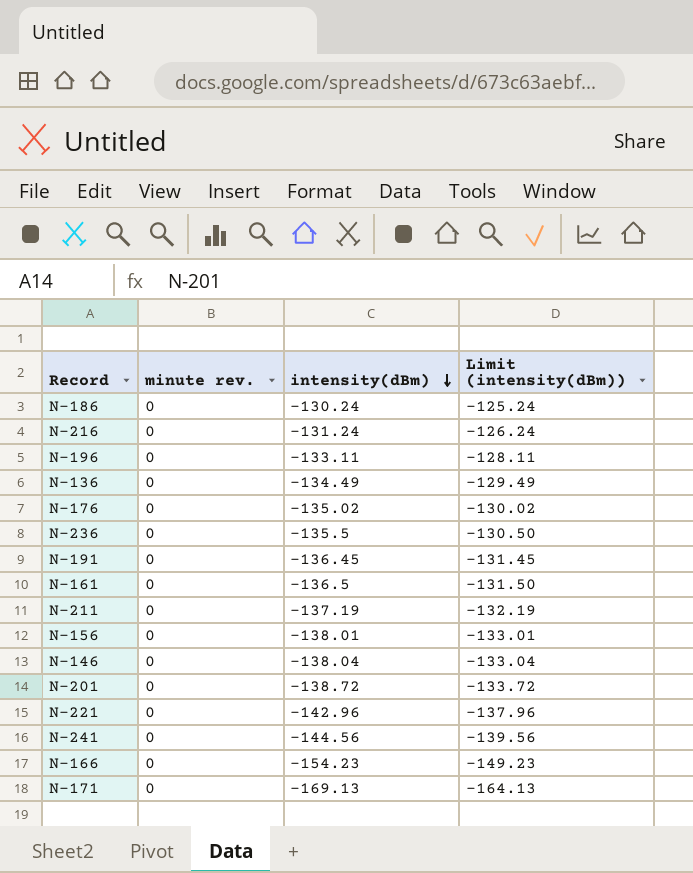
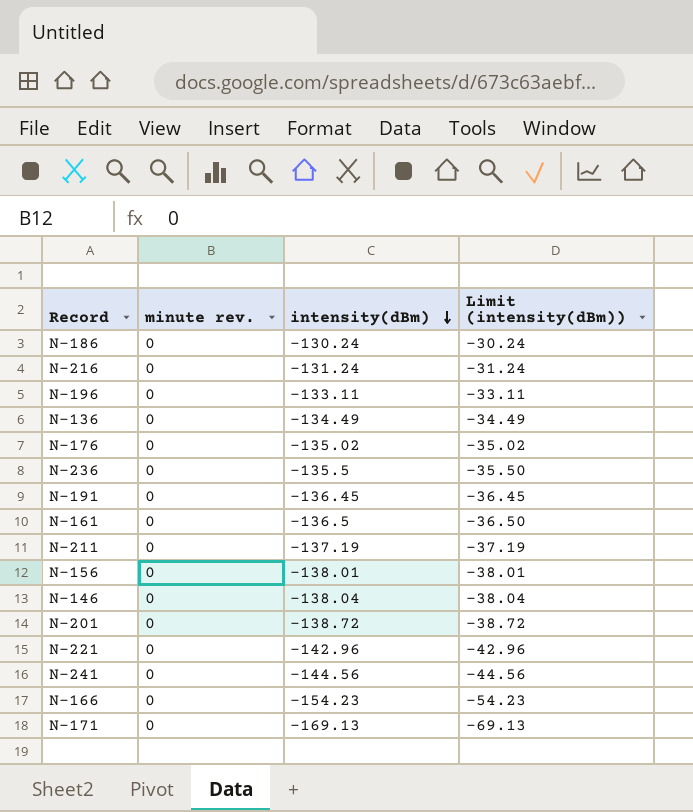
column Limit (intensity(dBm)) | formula: [intensity(dBm)] + 5 -> [intensity(dBm)] + 100

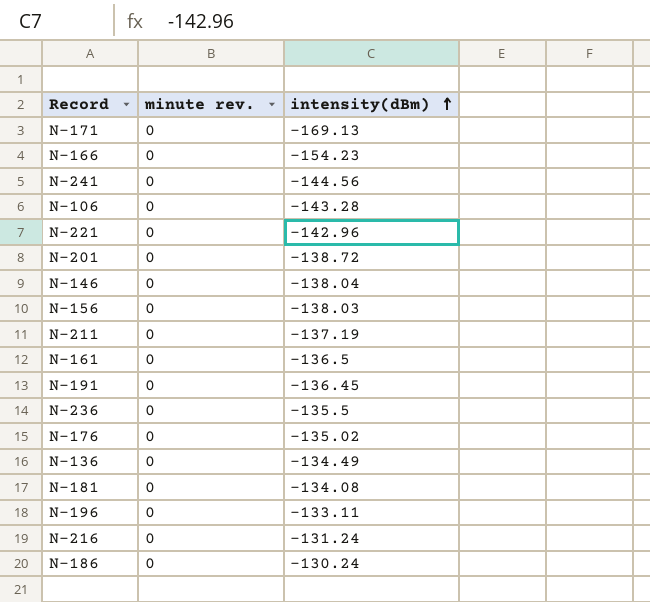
row order: intensity(dBm) descending -> intensity(dBm) ascending
column Limit (intensity(dBm)) | formula: [intensity(dBm)] + 100 -> none
row N-106: none -> 0 | -143.28
N-156 | intensity(dBm): -138.01 -> -138.03
row N-181: none -> 0 | -134.08

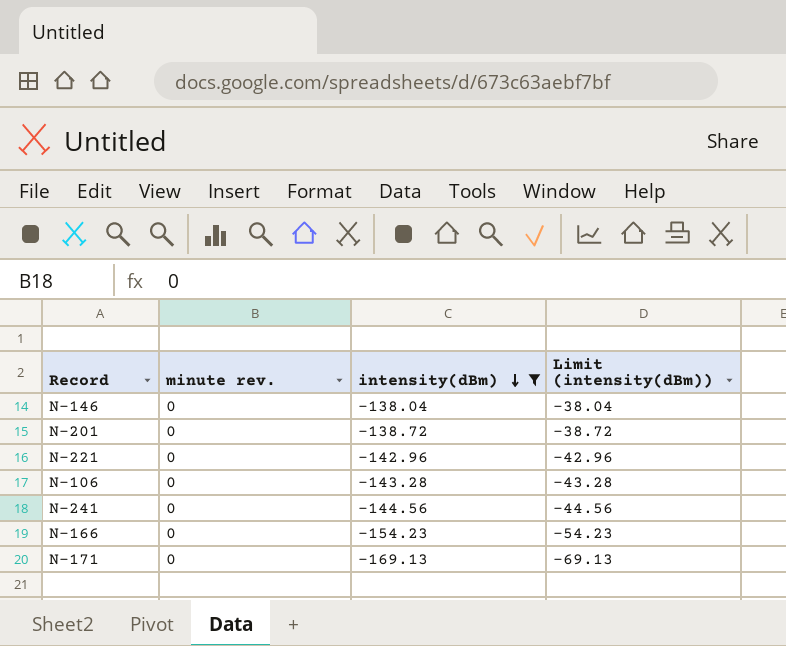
filter: none -> intensity(dBm) <= -138.04
row order: intensity(dBm) ascending -> intensity(dBm) descending
column Limit (intensity(dBm)) | formula: none -> [intensity(dBm)] + 100

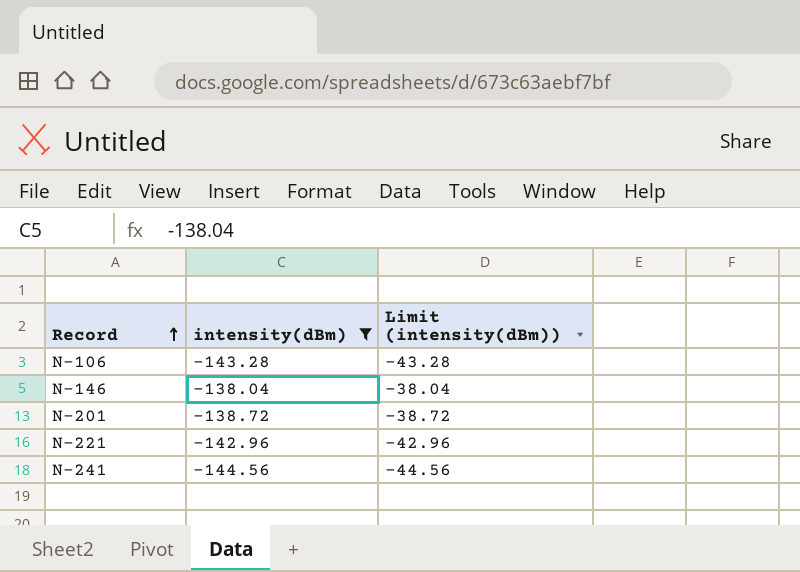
row order: intensity(dBm) descending -> Record ascending
column minute rev. | position: 2 -> none
row N-166: 0 | -154.23 | -54.23 -> none
row N-171: 0 | -169.13 | -69.13 -> none

